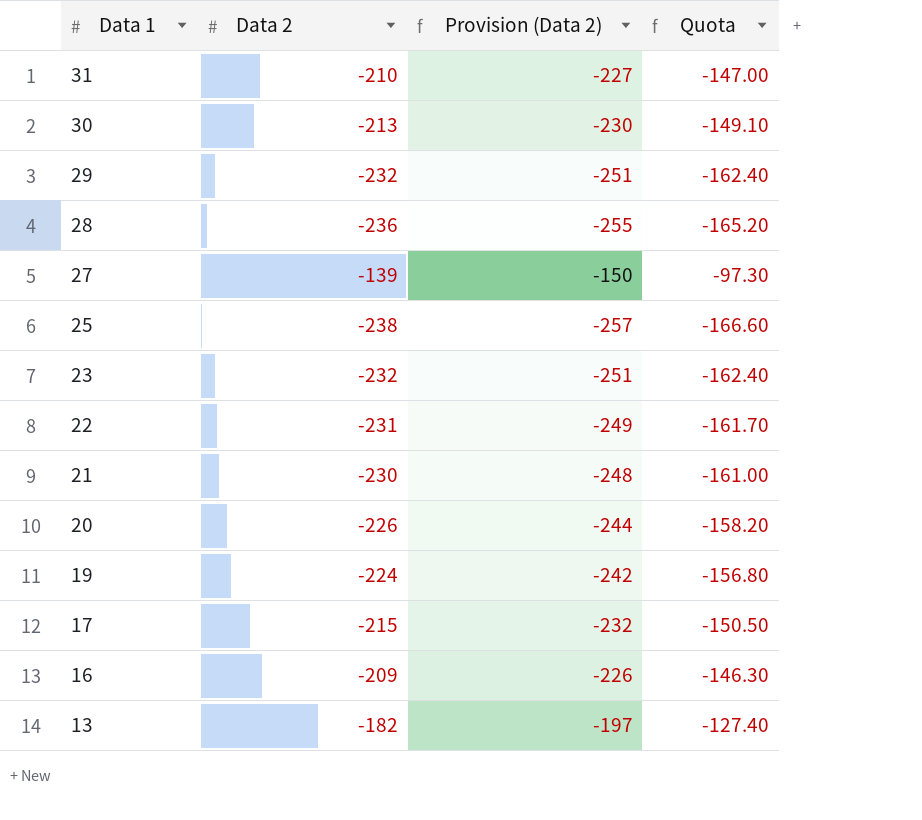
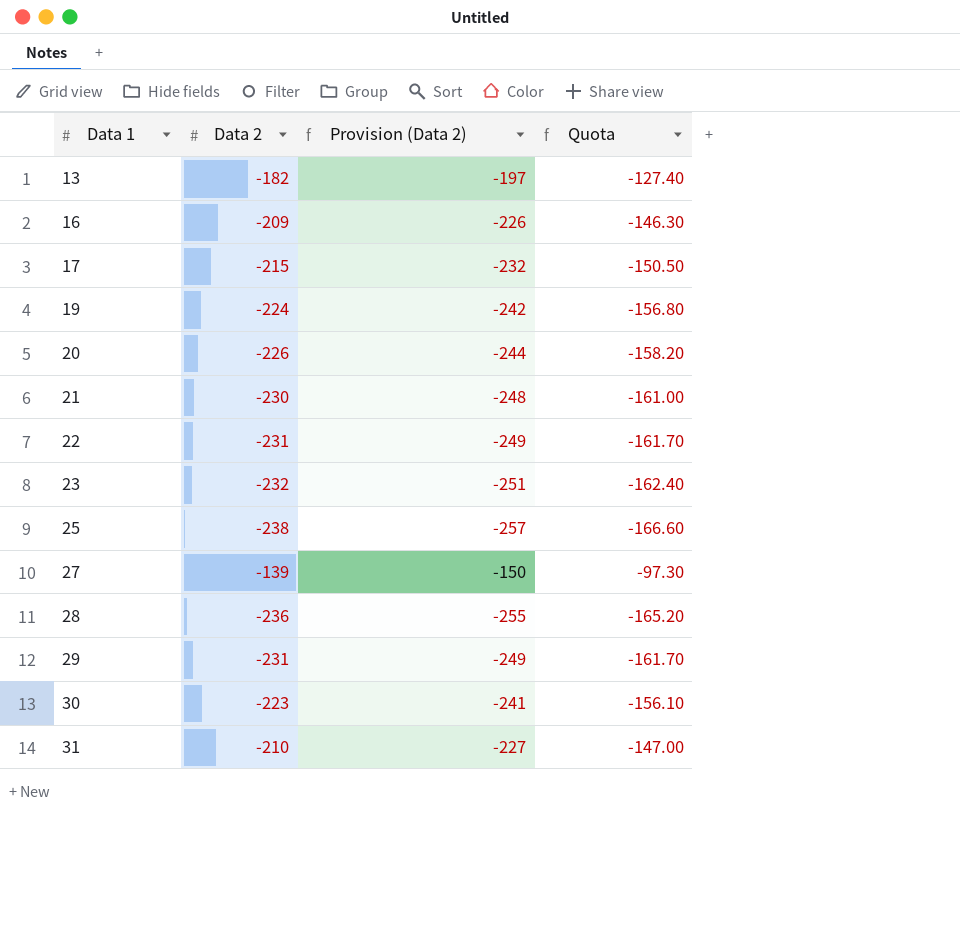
row order: Data 1 descending -> Data 1 ascending
29 | Data 2: -232 -> -231
29 | Provision (Data 2): -251 -> -249
29 | Quota: -162.40 -> -161.70
30 | Data 2: -213 -> -223
30 | Provision (Data 2): -230 -> -241
30 | Quota: -149.10 -> -156.10

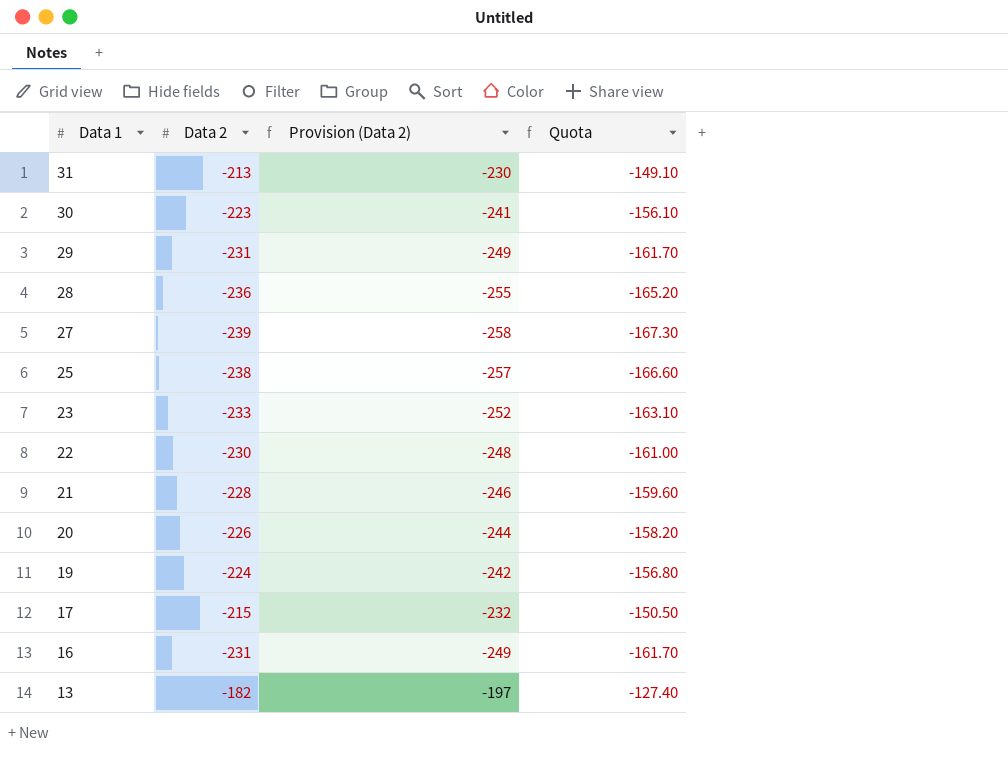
row order: Data 1 ascending -> Data 1 descending
31 | Data 2: -210 -> -213
31 | Provision (Data 2): -227 -> -230
31 | Quota: -147.00 -> -149.10
27 | Data 2: -139 -> -239
27 | Provision (Data 2): -150 -> -258
27 | Quota: -97.30 -> -167.30
23 | Data 2: -232 -> -233
23 | Provision (Data 2): -251 -> -252
23 | Quota: -162.40 -> -163.10
22 | Data 2: -231 -> -230
22 | Provision (Data 2): -249 -> -248
22 | Quota: -161.70 -> -161.00
21 | Data 2: -230 -> -228
21 | Provision (Data 2): -248 -> -246
21 | Quota: -161.00 -> -159.60
16 | Data 2: -209 -> -231
16 | Provision (Data 2): -226 -> -249
16 | Quota: -146.30 -> -161.70

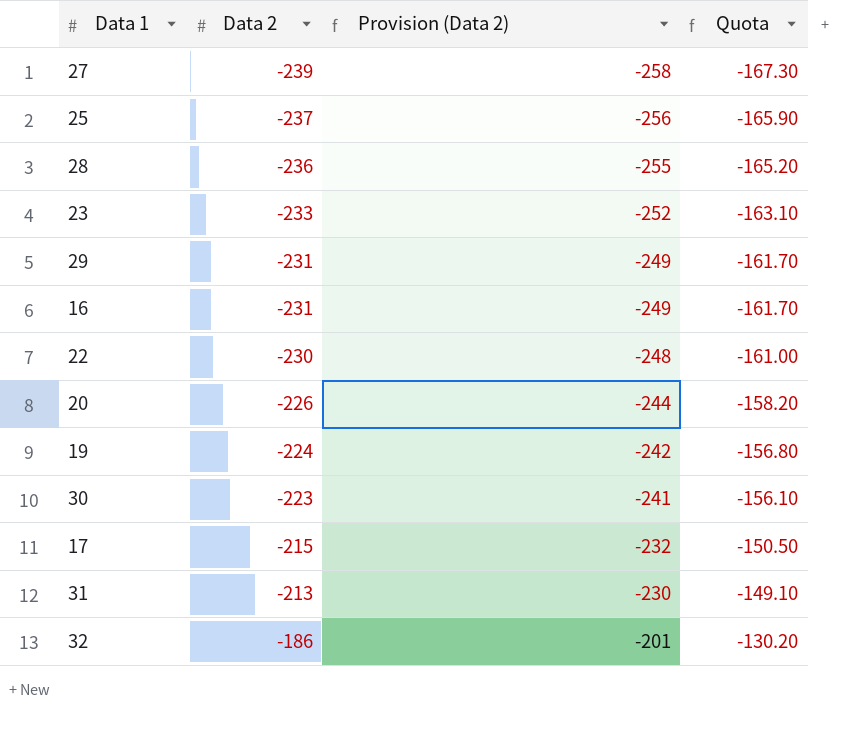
row order: Data 1 descending -> Data 2 ascending
row 21: -228 | -246 | -159.60 -> none
row 13: -182 | -197 | -127.40 -> none
25 | Data 2: -238 -> -237
25 | Provision (Data 2): -257 -> -256
25 | Quota: -166.60 -> -165.90
row 32: none -> -186 | -201 | -130.20

